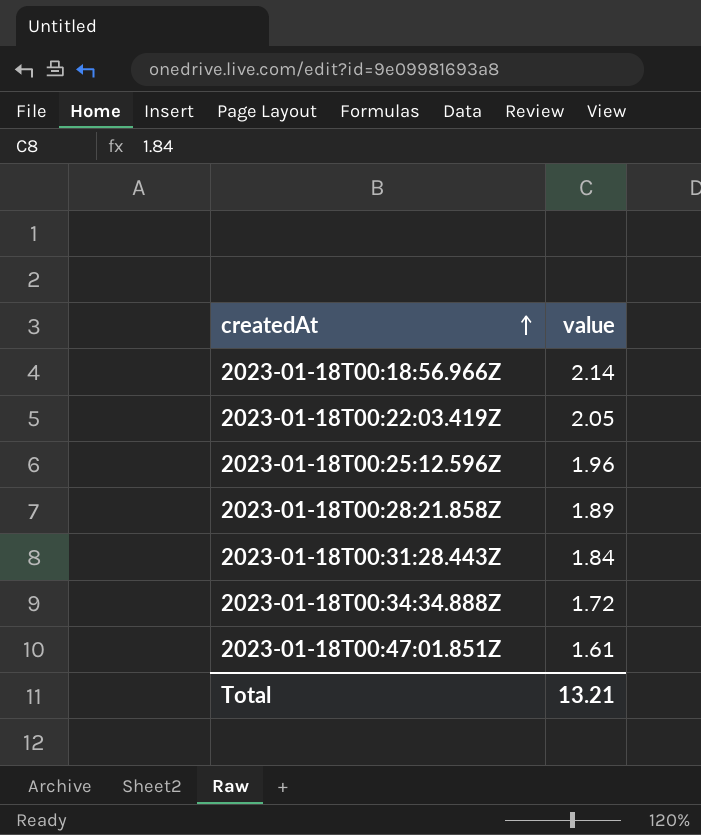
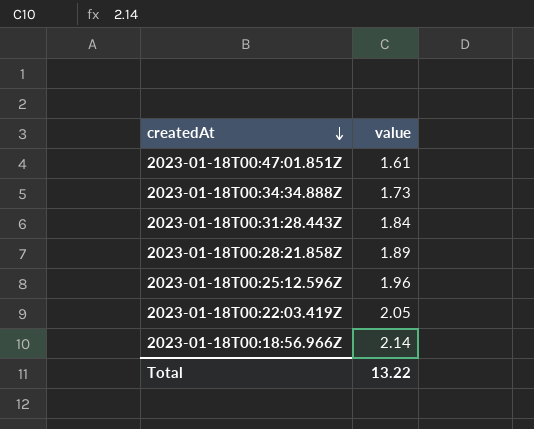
row order: createdAt ascending -> createdAt descending
2023-01-18T00:34:34.888Z | value: 1.72 -> 1.73
Total | value: 13.21 -> 13.22

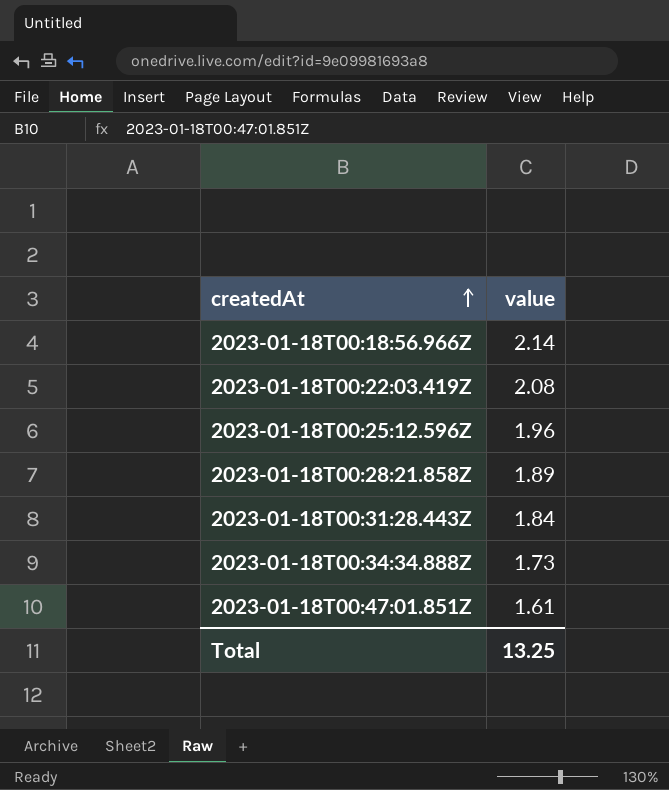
row order: createdAt descending -> createdAt ascending
2023-01-18T00:22:03.419Z | value: 2.05 -> 2.08
Total | value: 13.22 -> 13.25

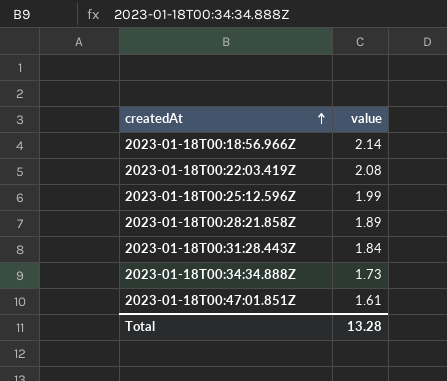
2023-01-18T00:25:12.596Z | value: 1.96 -> 1.99
Total | value: 13.25 -> 13.28

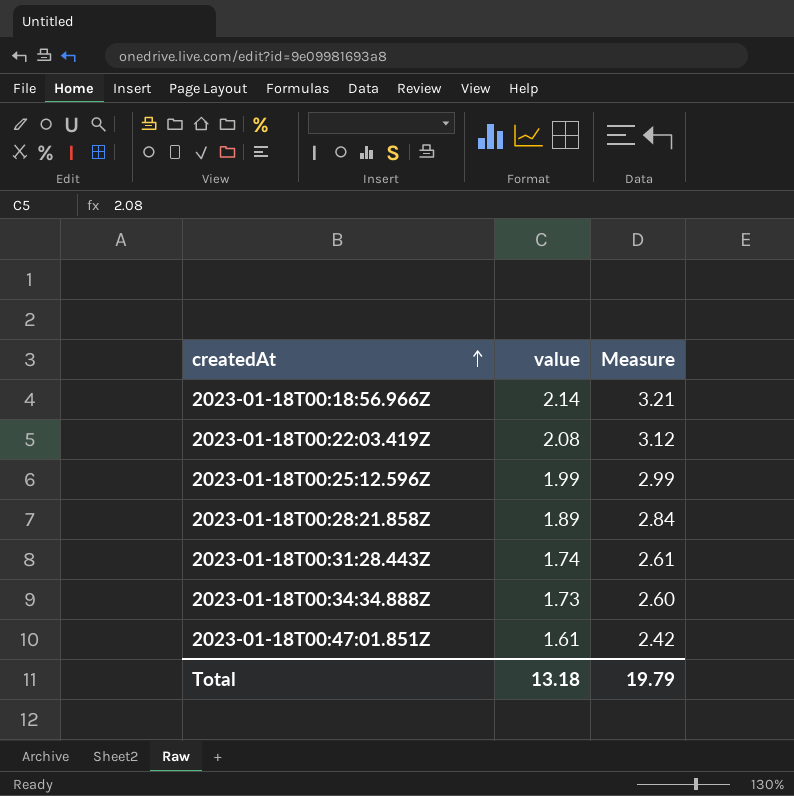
column Measure | formula: none -> [value] * 1.5
2023-01-18T00:31:28.443Z | value: 1.84 -> 1.74
Total | value: 13.28 -> 13.18

